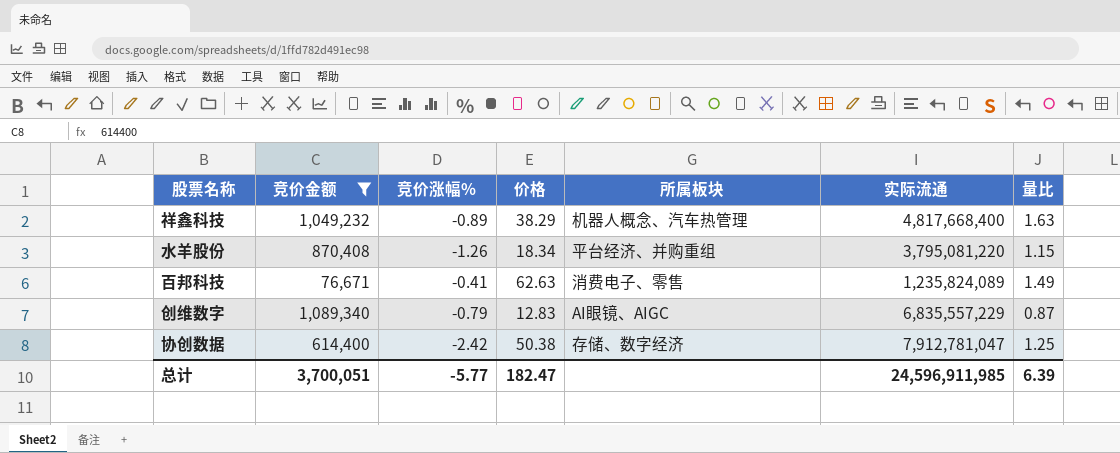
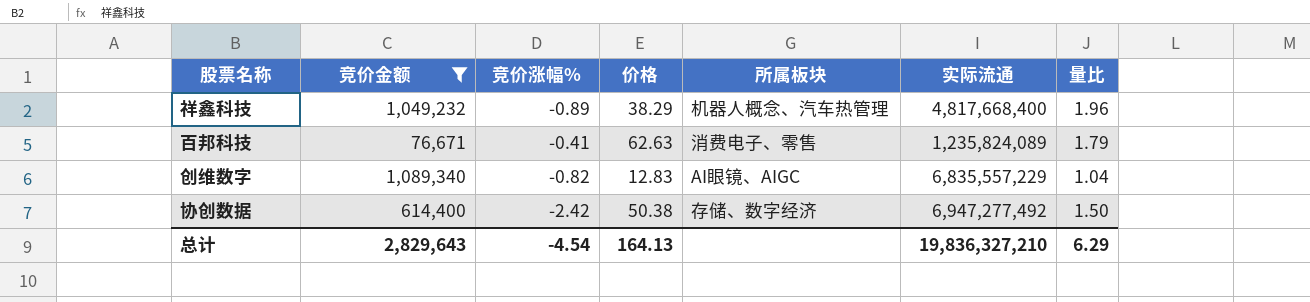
row 水羊股份: 870,408 | -1.26 | 18.34 | 平台经济、并购重组 | 3,795,081,220 | 1.15 -> none
祥鑫科技 | 量比: 1.63 -> 1.96
百邦科技 | 量比: 1.49 -> 1.79
创维数字 | 竞价涨幅%: -0.79 -> -0.82
创维数字 | 量比: 0.87 -> 1.04
协创数据 | 实际流通: 7,912,781,047 -> 6,947,277,492
协创数据 | 量比: 1.25 -> 1.50
总计 | 竞价金额: 3,700,051 -> 2,829,643
总计 | 竞价涨幅%: -5.77 -> -4.54
总计 | 价格: 182.47 -> 164.13
总计 | 实际流通: 24,596,911,985 -> 19,836,327,210
总计 | 量比: 6.39 -> 6.29

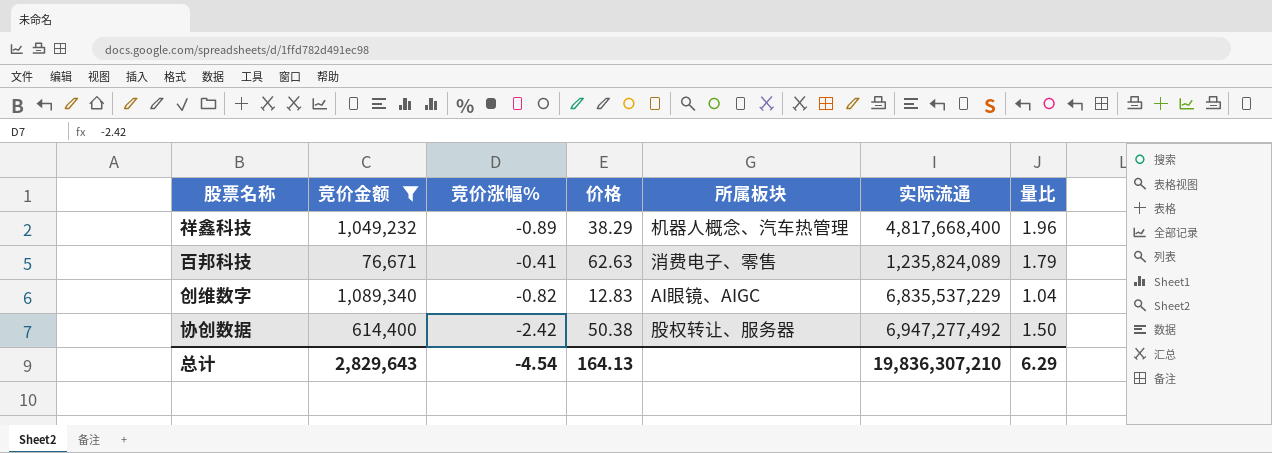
创维数字 | 实际流通: 6,835,557,229 -> 6,835,537,229
协创数据 | 所属板块: 存储、数字经济 -> 股权转让、服务器
总计 | 实际流通: 19,836,327,210 -> 19,836,307,210

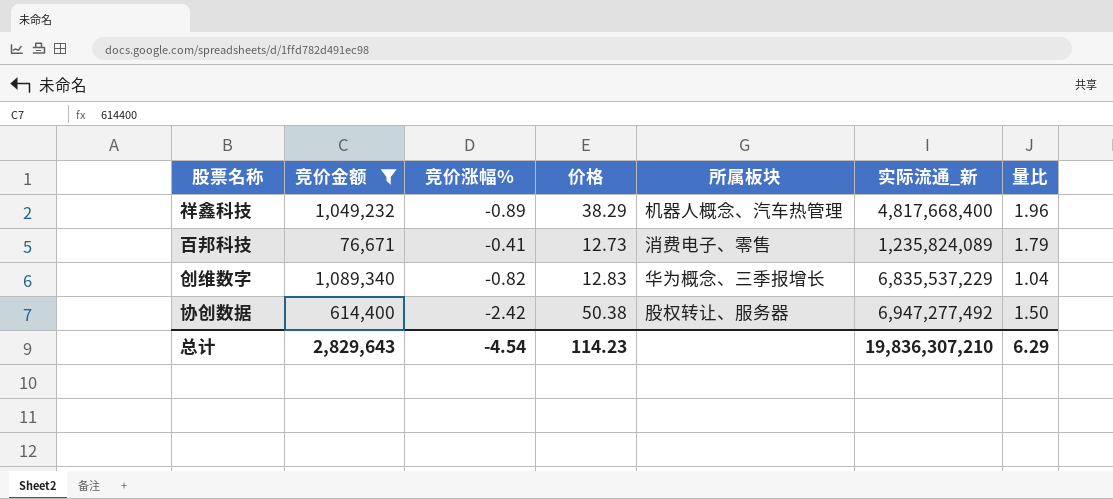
column name: 实际流通 -> 实际流通_新
百邦科技 | 价格: 62.63 -> 12.73
创维数字 | 所属板块: AI眼镜、AIGC -> 华为概念、三季报增长
总计 | 价格: 164.13 -> 114.23

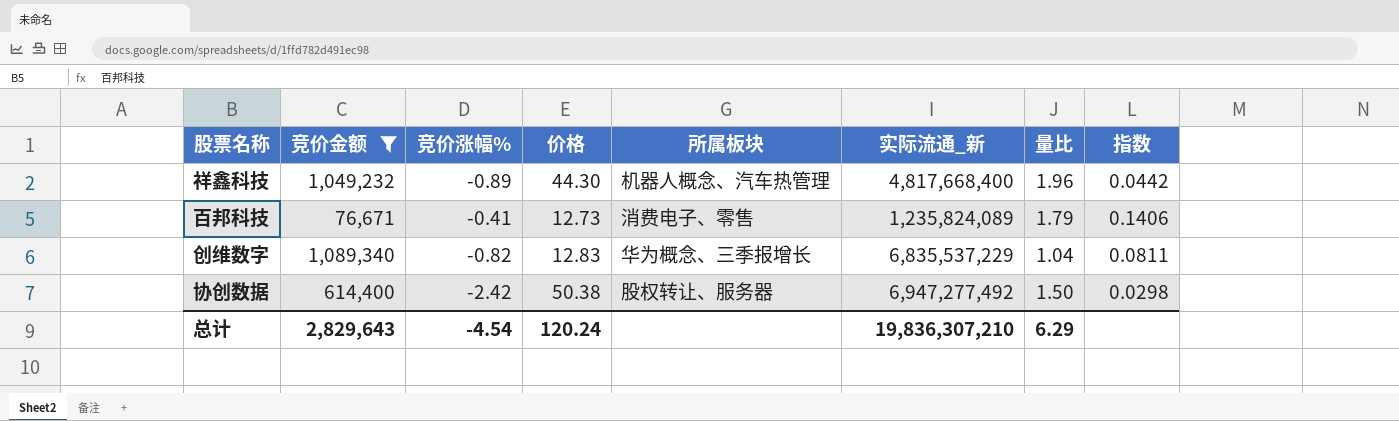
column 指数 | formula: none -> [量比] / [价格]
祥鑫科技 | 价格: 38.29 -> 44.30
总计 | 价格: 114.23 -> 120.24

